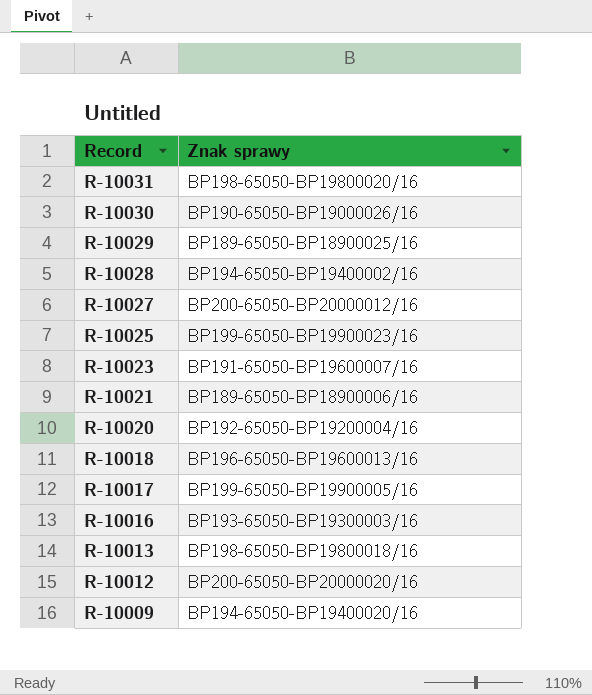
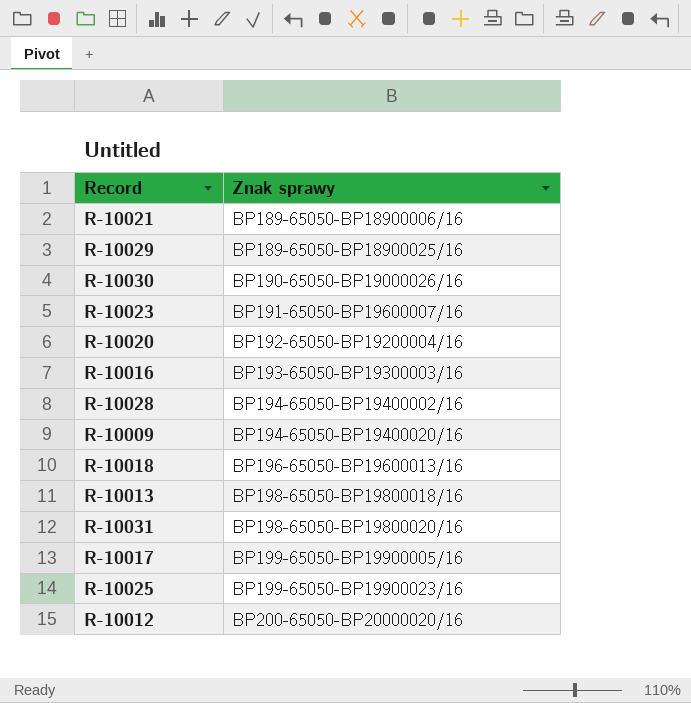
row order: Record descending -> Znak sprawy ascending
row R-10027: BP200-65050-BP20000012/16 -> none

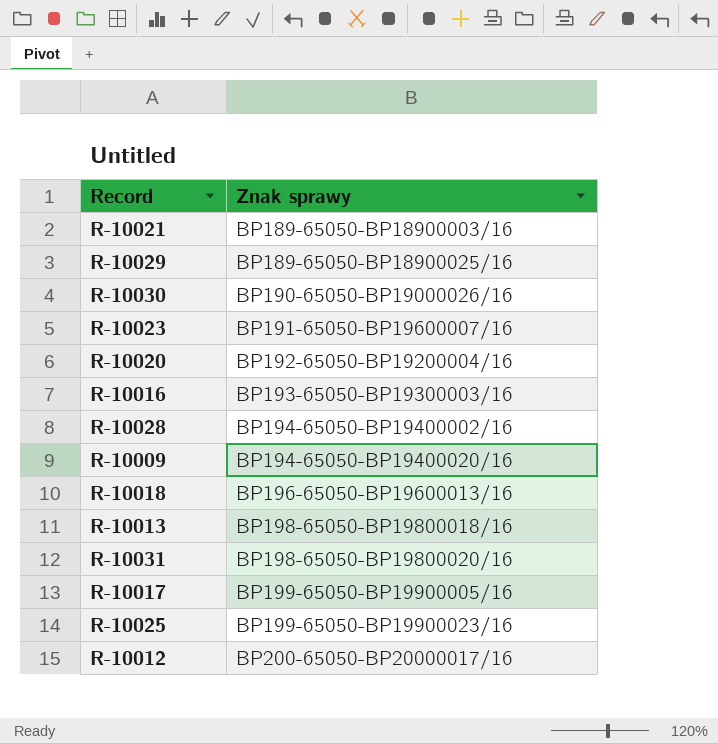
R-10021 | Znak sprawy: BP189-65050-BP18900006/16 -> BP189-65050-BP18900003/16
R-10012 | Znak sprawy: BP200-65050-BP20000020/16 -> BP200-65050-BP20000017/16

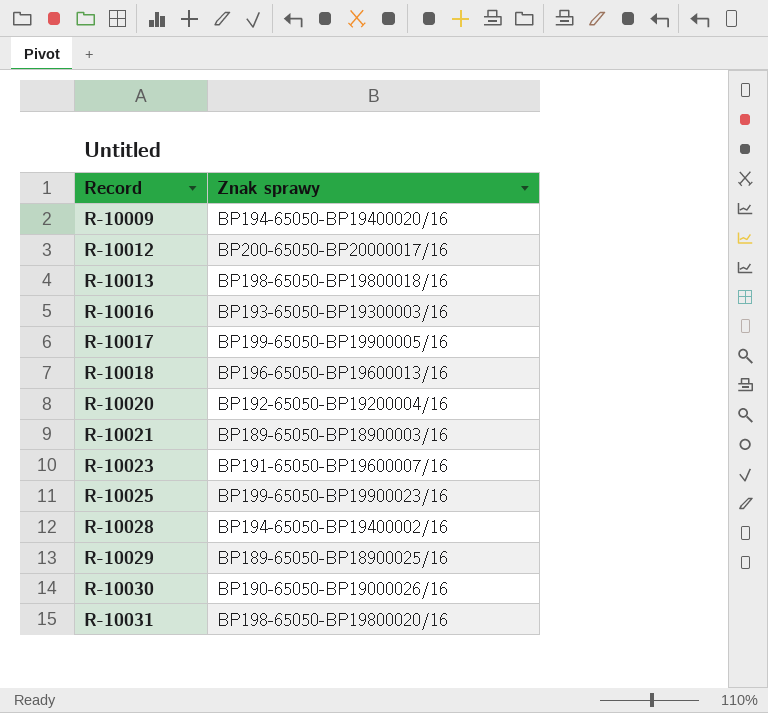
row order: Znak sprawy ascending -> Record ascending

